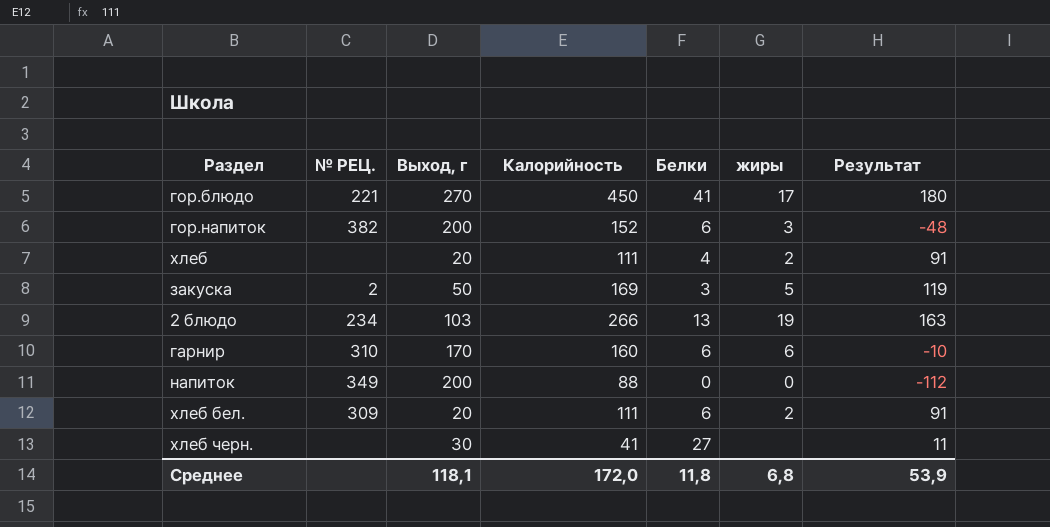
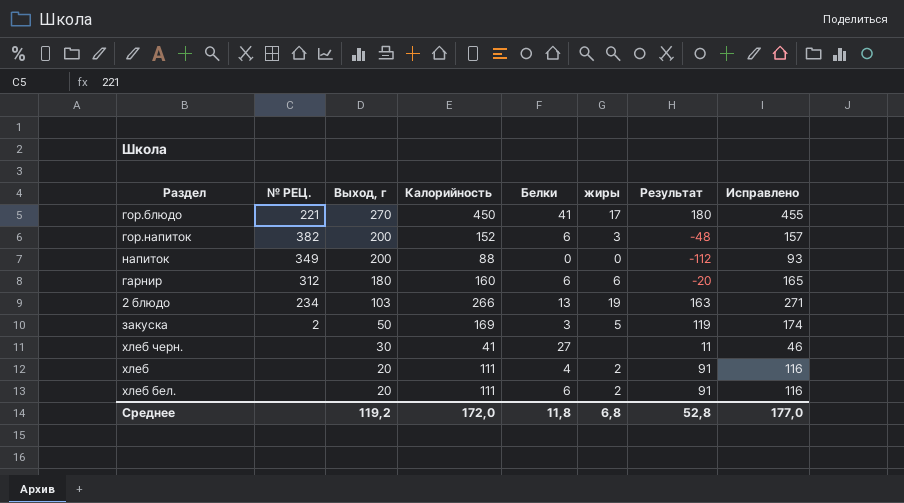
row order: none -> Выход, г descending
column Исправлено | formula: none -> [Калорийность] + 5
гарнир | № РЕЦ.: 310 -> 312
гарнир | Выход, г: 170 -> 180
гарнир | Результат: -10 -> -20
хлеб бел. | № РЕЦ.: 309 -> none
Среднее | Выход, г: 118,1 -> 119,2
Среднее | Результат: 53,9 -> 52,8

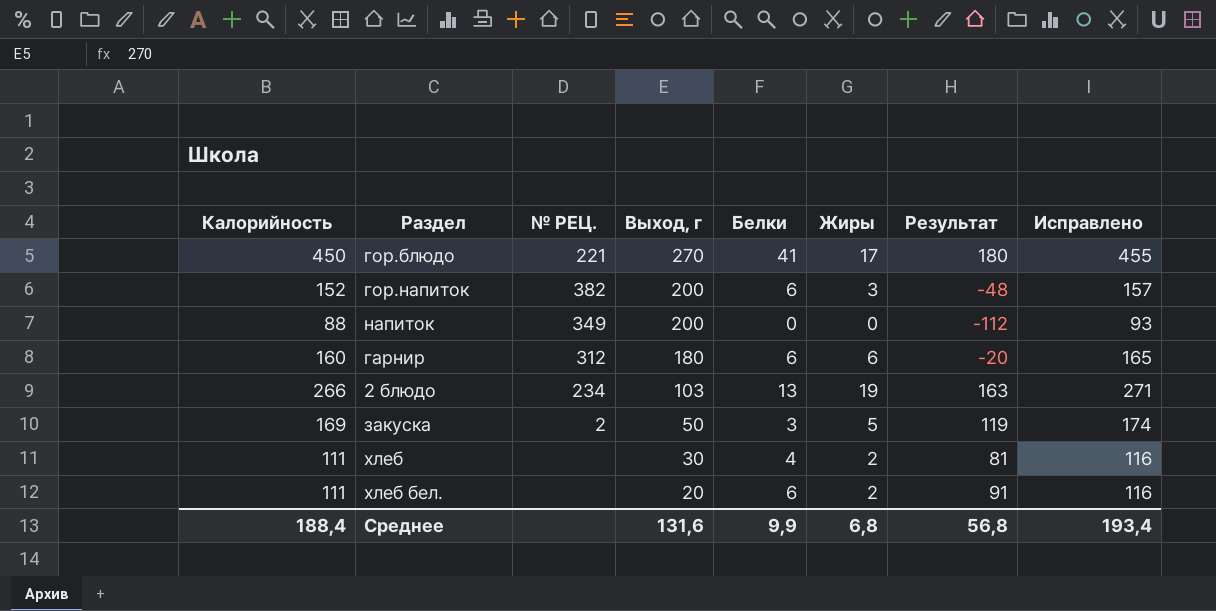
column Калорийность | position: 4 -> 1
column name: жиры -> Жиры
row хлеб черн.: none | 30 | 41 | 27 | none | 11 | 46 -> none
хлеб | Выход, г: 20 -> 30
хлеб | Результат: 91 -> 81
Среднее | Калорийность: 172,0 -> 188,4
Среднее | Выход, г: 119,2 -> 131,6
Среднее | Белки: 11,8 -> 9,9
Среднее | Результат: 52,8 -> 56,8
Среднее | Исправлено: 177,0 -> 193,4

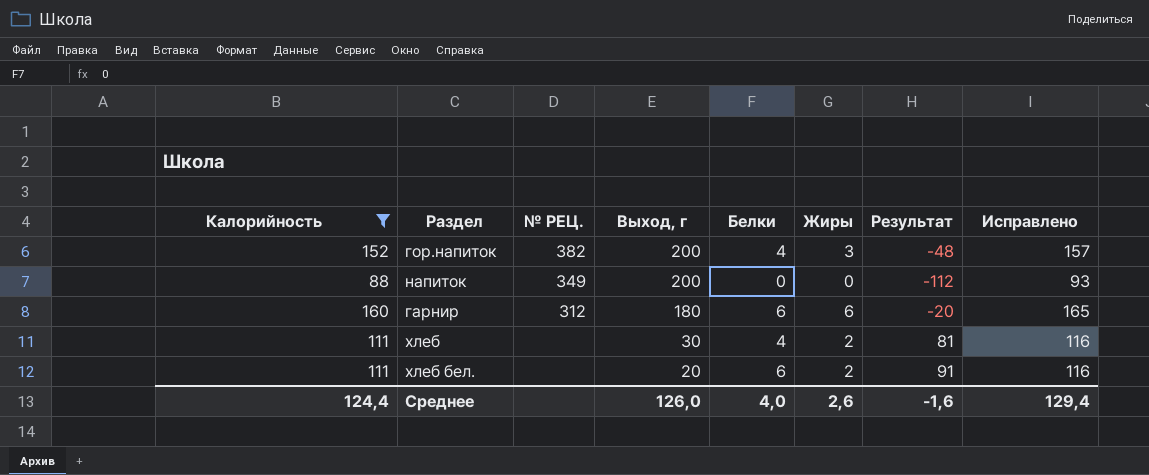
filter: none -> Калорийность <= 160
гор.напиток | Белки: 6 -> 4
Среднее | Калорийность: 188,4 -> 124,4
Среднее | Выход, г: 131,6 -> 126,0
Среднее | Белки: 9,9 -> 4,0
Среднее | Жиры: 6,8 -> 2,6
Среднее | Результат: 56,8 -> -1,6
Среднее | Исправлено: 193,4 -> 129,4

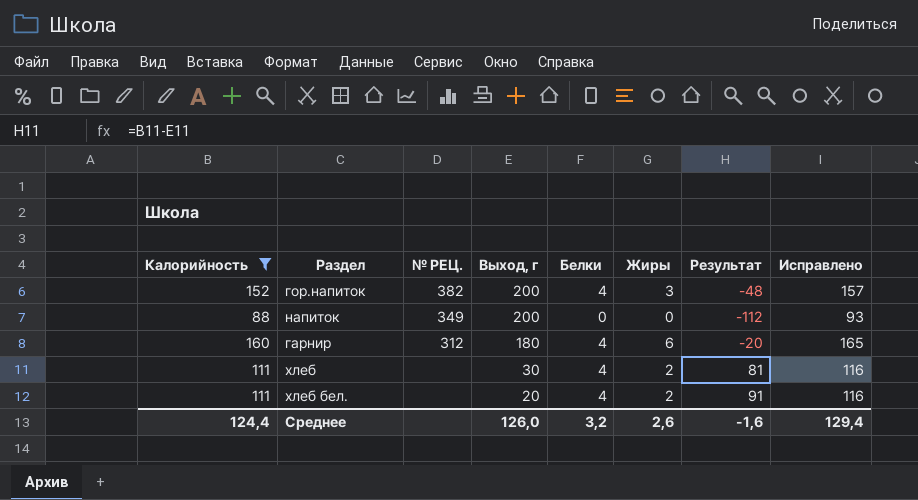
гарнир | Белки: 6 -> 4
хлеб бел. | Белки: 6 -> 4
Среднее | Белки: 4,0 -> 3,2

